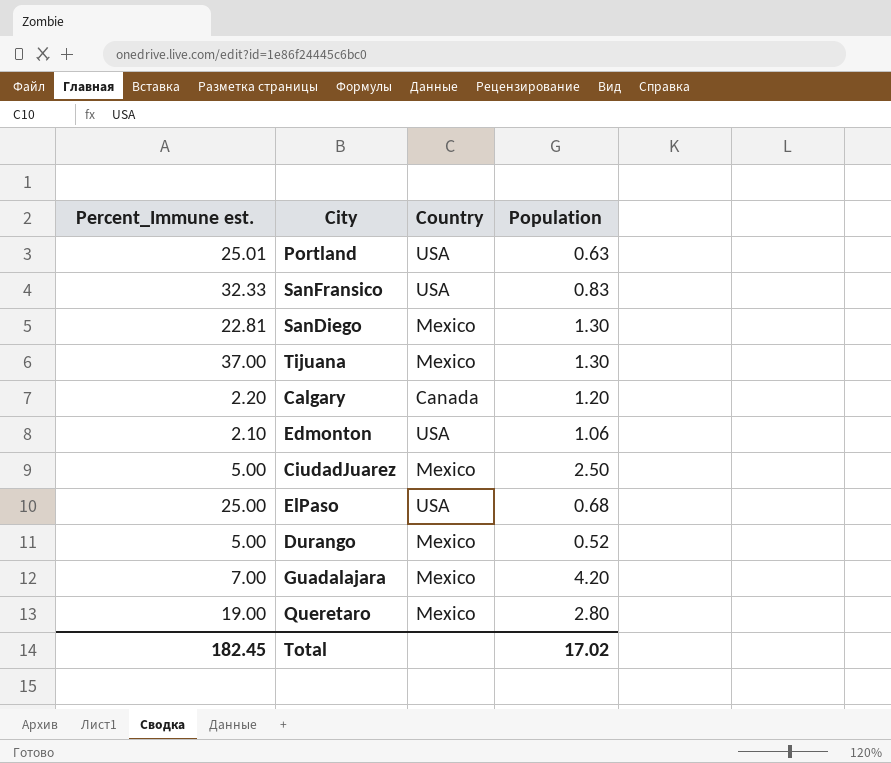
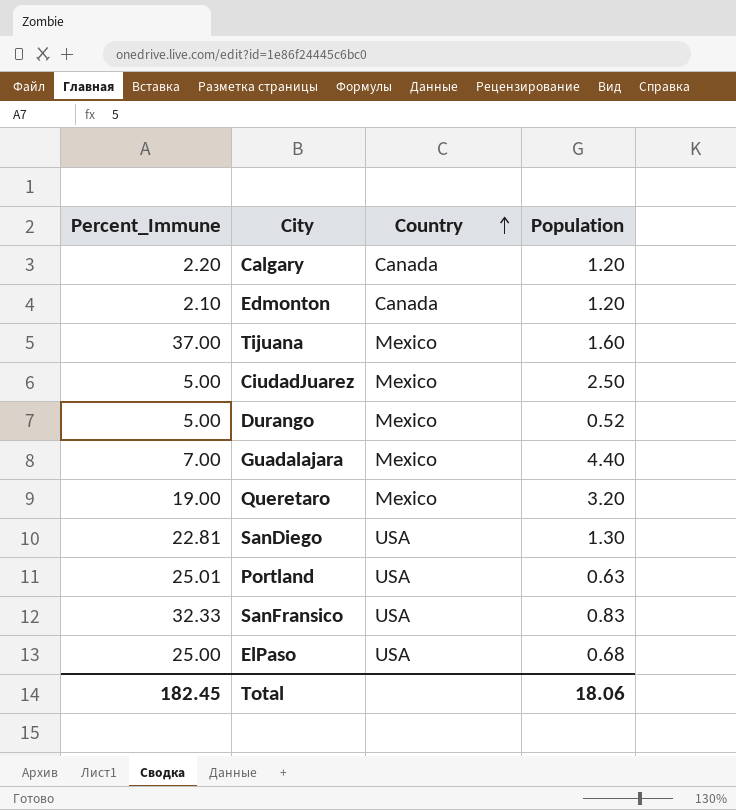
row order: none -> Country ascending
column name: Percent_Immune est. -> Percent_Immune
Edmonton | Country: USA -> Canada
Edmonton | Population: 1.06 -> 1.20
Tijuana | Population: 1.30 -> 1.60
Guadalajara | Population: 4.20 -> 4.40
Queretaro | Population: 2.80 -> 3.20
SanDiego | Country: Mexico -> USA
Total | Population: 17.02 -> 18.06

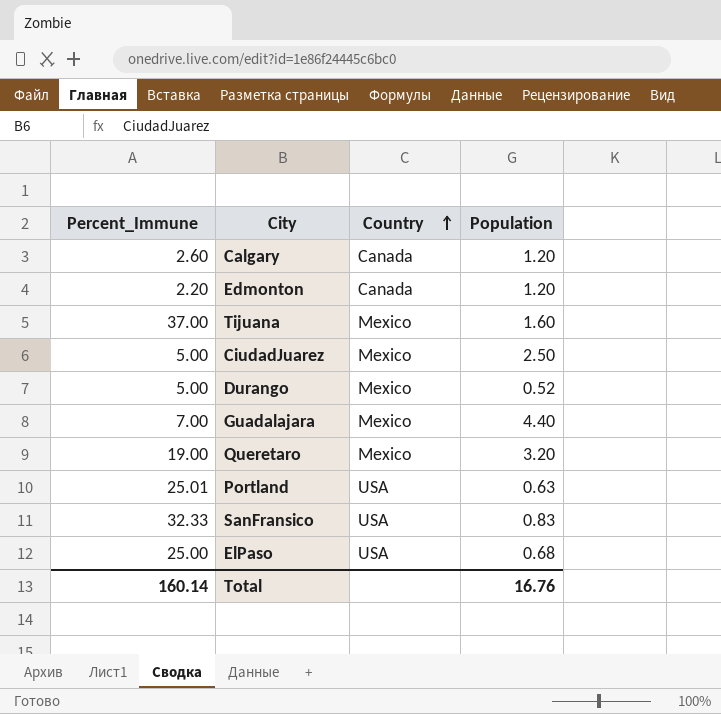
row SanDiego: 22.81 | USA | 1.30 -> none
Calgary | Percent_Immune: 2.20 -> 2.60
Edmonton | Percent_Immune: 2.10 -> 2.20
Total | Percent_Immune: 182.45 -> 160.14
Total | Population: 18.06 -> 16.76

